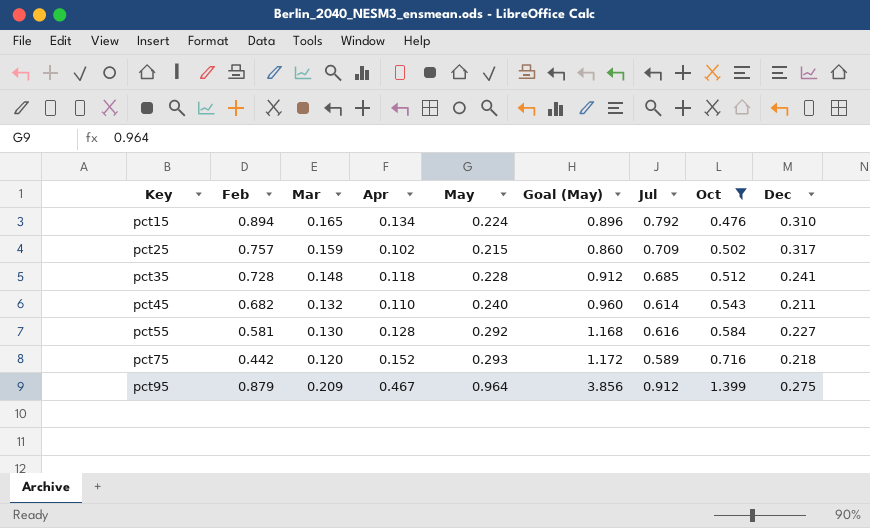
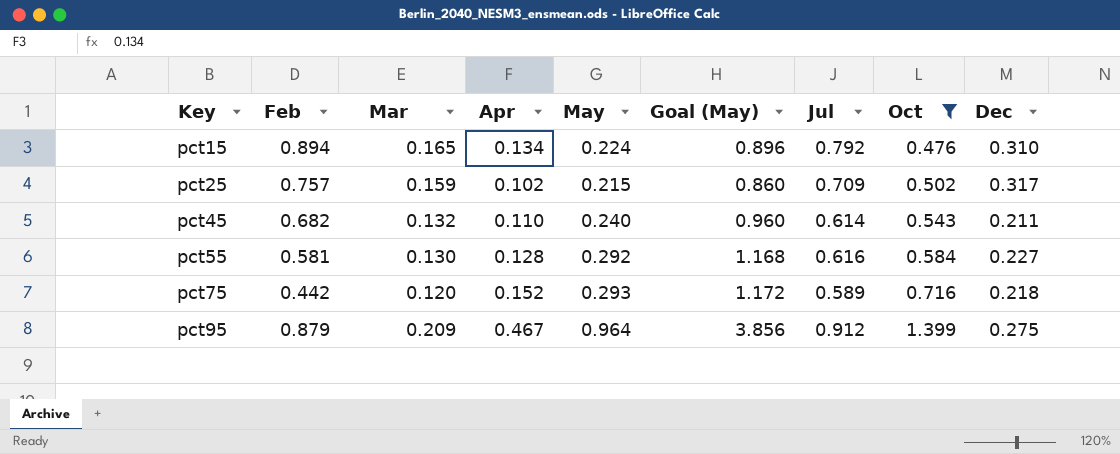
row pct35: 0.728 | 0.148 | 0.118 | 0.228 | 0.912 | 0.685 | 0.512 | 0.241 -> none

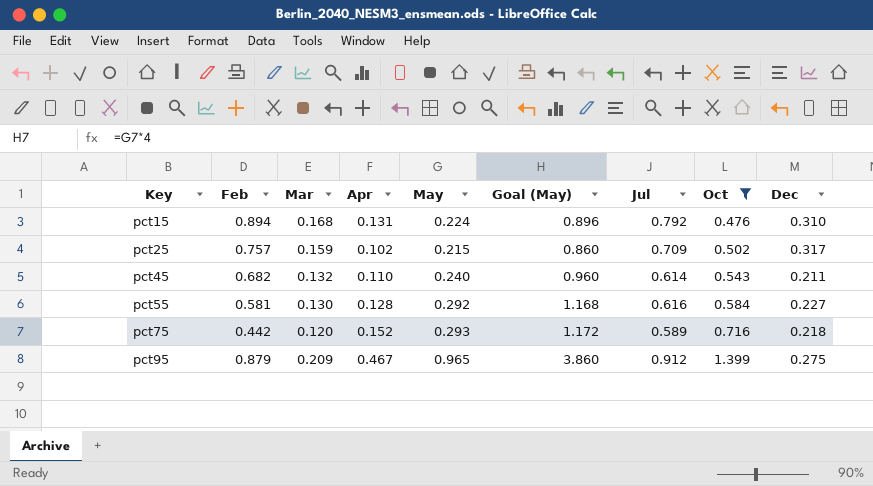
pct15 | Mar: 0.165 -> 0.168
pct15 | Apr: 0.134 -> 0.131
pct95 | May: 0.964 -> 0.965
pct95 | Goal (May): 3.856 -> 3.860

